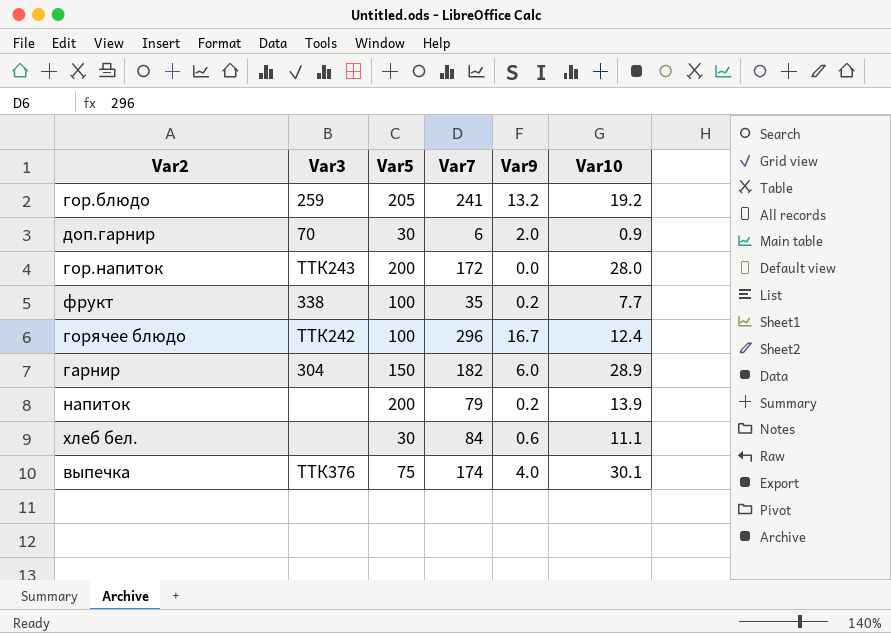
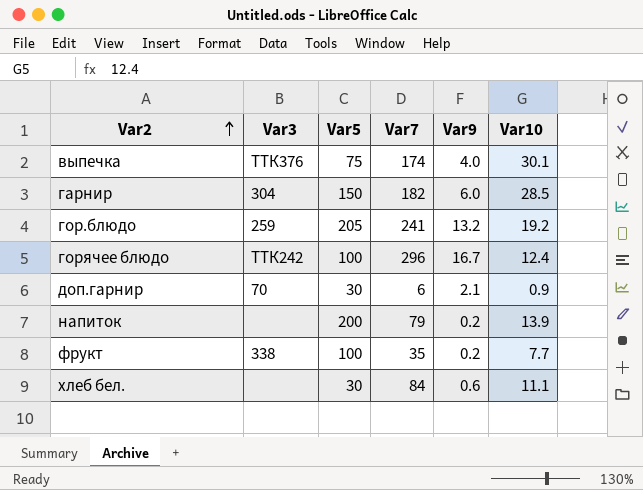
row order: none -> Var2 ascending
row гор.напиток: ТТК243 | 200 | 172 | 0.0 | 28.0 -> none
гарнир | Var10: 28.9 -> 28.5
доп.гарнир | Var9: 2.0 -> 2.1

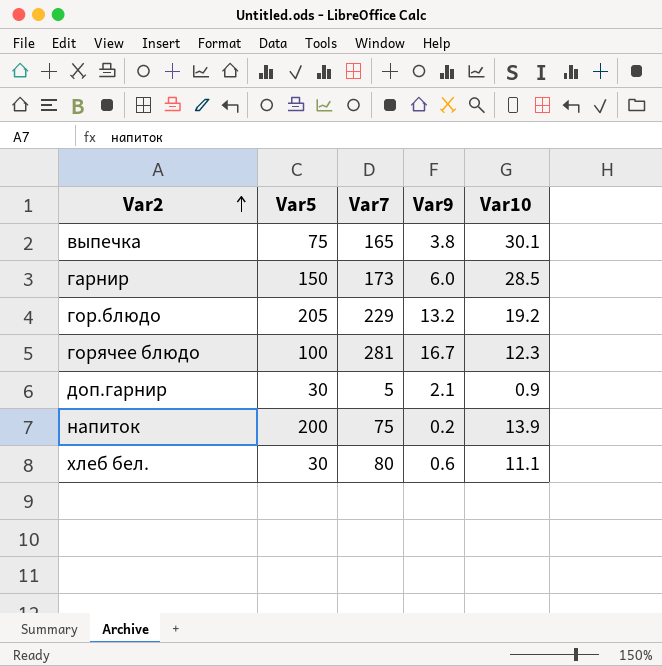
column Var3 | position: 2 -> none
row фрукт: 338 | 100 | 35 | 0.2 | 7.7 -> none
выпечка | Var7: 174 -> 165
выпечка | Var9: 4.0 -> 3.8
гарнир | Var7: 182 -> 173
гор.блюдо | Var7: 241 -> 229
горячее блюдо | Var7: 296 -> 281
горячее блюдо | Var10: 12.4 -> 12.3
доп.гарнир | Var7: 6 -> 5
напиток | Var7: 79 -> 75
хлеб бел. | Var7: 84 -> 80

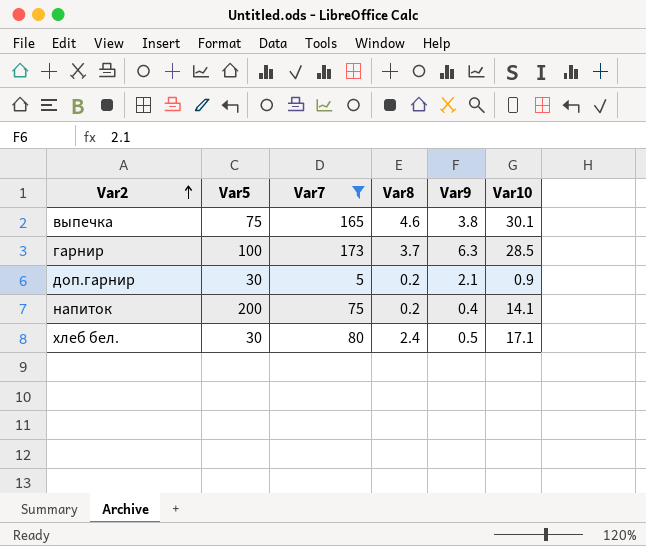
filter: none -> Var7 <= 173
column Var8 | position: none -> 4
гарнир | Var5: 150 -> 100
гарнир | Var9: 6.0 -> 6.3
напиток | Var9: 0.2 -> 0.4
напиток | Var10: 13.9 -> 14.1
хлеб бел. | Var9: 0.6 -> 0.5
хлеб бел. | Var10: 11.1 -> 17.1

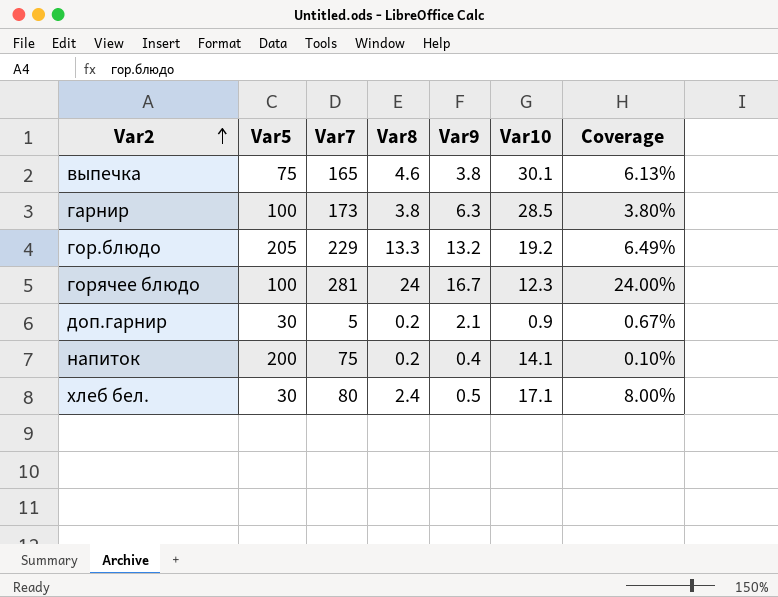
filter: Var7 <= 173 -> none
column Coverage | formula: none -> [Var8] / [Var5]
гарнир | Var8: 3.7 -> 3.8

